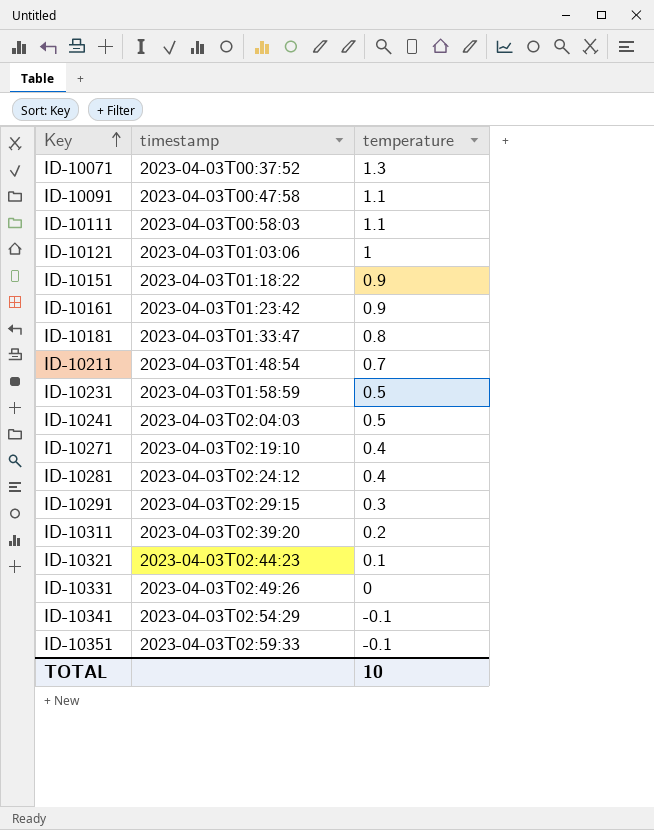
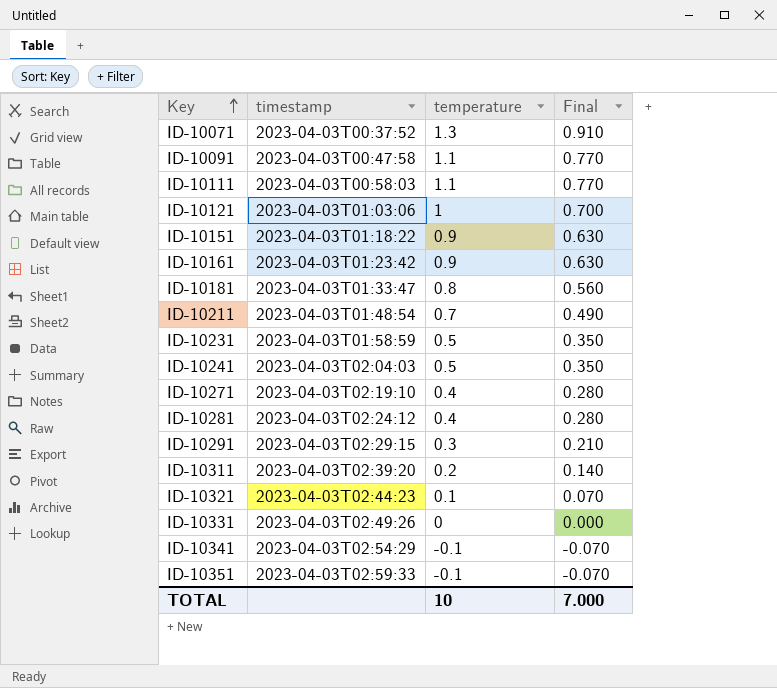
column Final | formula: none -> [temperature] * 0.7

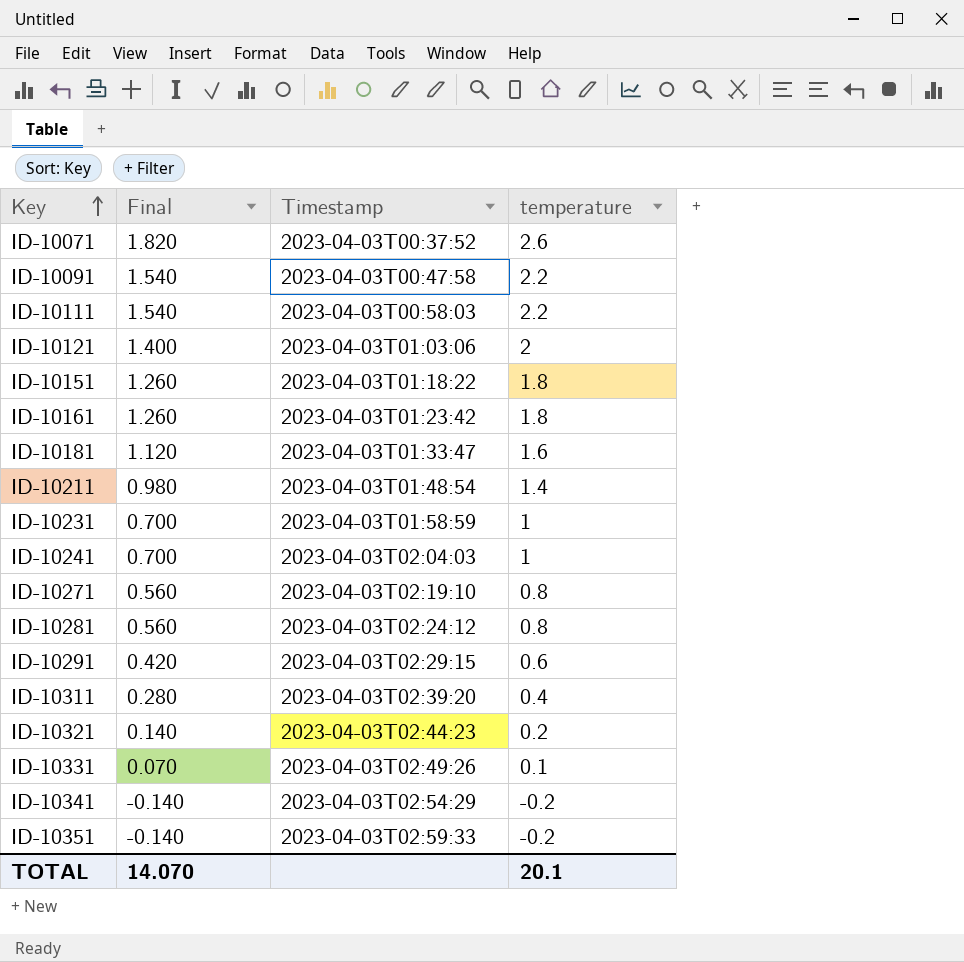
column Final | position: 4 -> 2
column name: timestamp -> Timestamp
ID-10071 | Final: 0.910 -> 1.820
ID-10071 | temperature: 1.3 -> 2.6
ID-10091 | Final: 0.770 -> 1.540
ID-10091 | temperature: 1.1 -> 2.2
ID-10111 | Final: 0.770 -> 1.540
ID-10111 | temperature: 1.1 -> 2.2
ID-10121 | Final: 0.700 -> 1.400
ID-10121 | temperature: 1 -> 2
ID-10151 | Final: 0.630 -> 1.260
ID-10151 | temperature: 0.9 -> 1.8
ID-10161 | Final: 0.630 -> 1.260
ID-10161 | temperature: 0.9 -> 1.8
ID-10181 | Final: 0.560 -> 1.120
ID-10181 | temperature: 0.8 -> 1.6
ID-10211 | Final: 0.490 -> 0.980
ID-10211 | temperature: 0.7 -> 1.4
ID-10231 | Final: 0.350 -> 0.700
ID-10231 | temperature: 0.5 -> 1
ID-10241 | Final: 0.350 -> 0.700
ID-10241 | temperature: 0.5 -> 1
ID-10271 | Final: 0.280 -> 0.560
ID-10271 | temperature: 0.4 -> 0.8
ID-10281 | Final: 0.280 -> 0.560
ID-10281 | temperature: 0.4 -> 0.8
ID-10291 | Final: 0.210 -> 0.420
ID-10291 | temperature: 0.3 -> 0.6
ID-10311 | Final: 0.140 -> 0.280
ID-10311 | temperature: 0.2 -> 0.4
ID-10321 | Final: 0.070 -> 0.140
ID-10321 | temperature: 0.1 -> 0.2
ID-10331 | Final: 0.000 -> 0.070
ID-10331 | temperature: 0 -> 0.1
ID-10341 | Final: -0.070 -> -0.140
ID-10341 | temperature: -0.1 -> -0.2
ID-10351 | Final: -0.070 -> -0.140
ID-10351 | temperature: -0.1 -> -0.2
TOTAL | Final: 7.000 -> 14.070
TOTAL | temperature: 10 -> 20.1

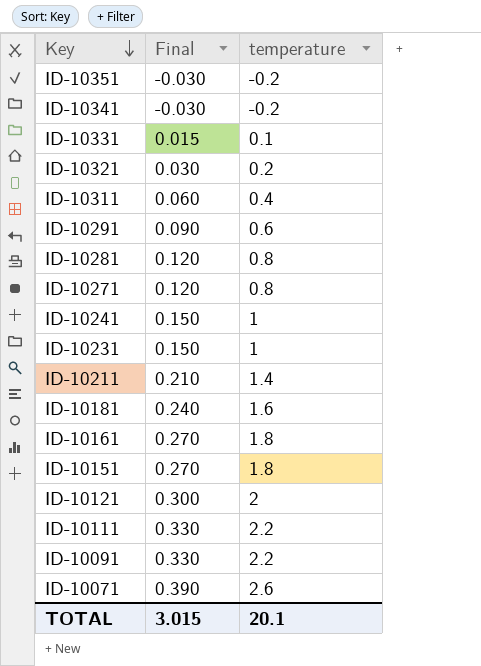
row order: Key ascending -> Key descending
column Timestamp | position: 3 -> none
column Final | formula: [temperature] * 0.7 -> [temperature] * 0.15
TOTAL | Final: 14.070 -> 3.015

